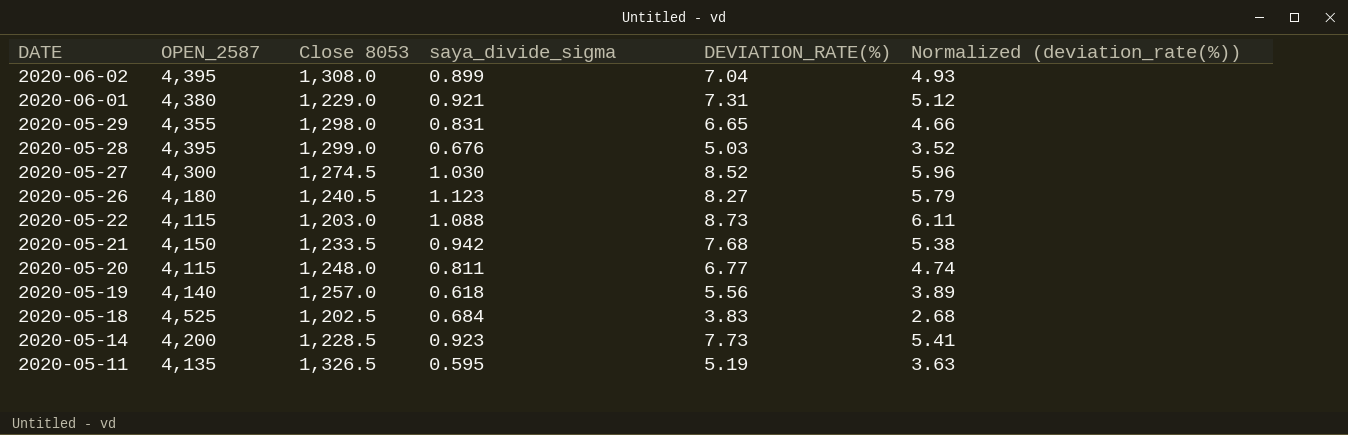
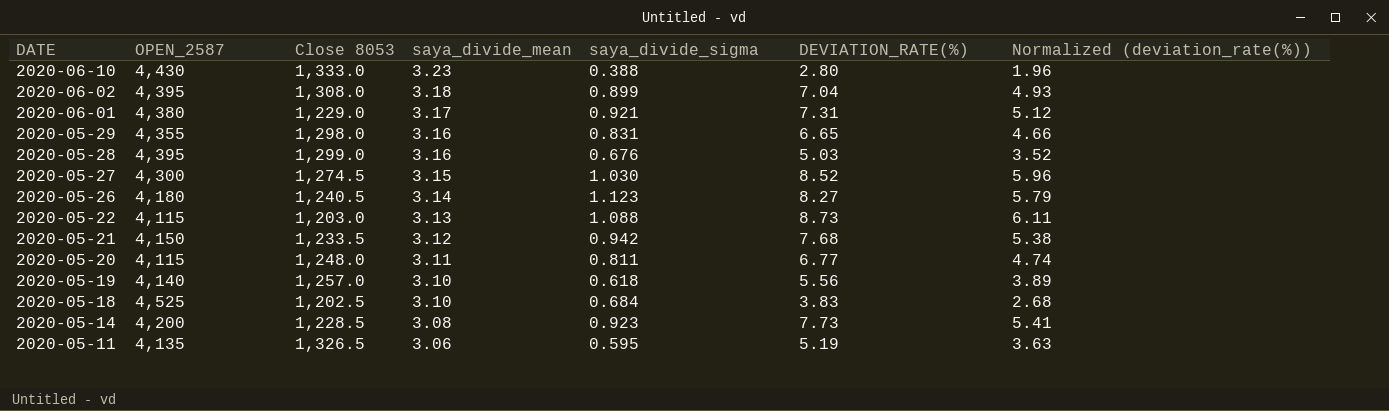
column saya_divide_mean | position: none -> 4
row 2020-06-10: none -> 4,430 | 1,333.0 | 3.23 | 0.388 | 2.80 | 1.96

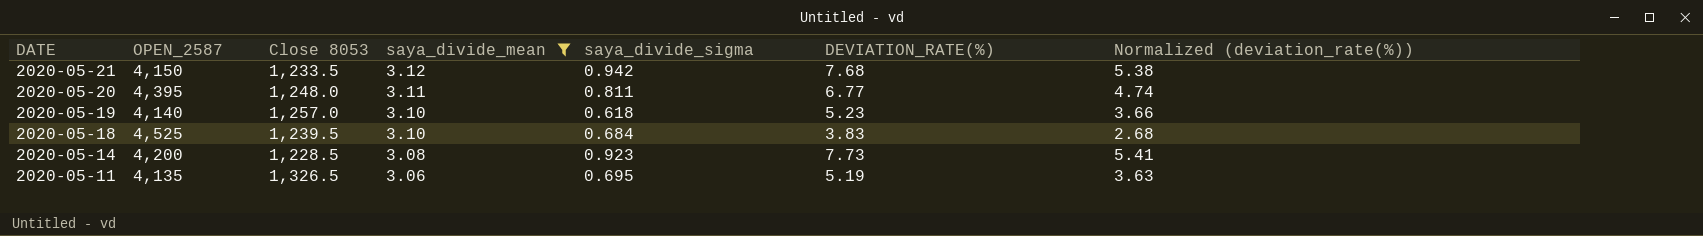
filter: none -> saya_divide_mean <= 3.12
2020-05-20 | OPEN_2587: 4,115 -> 4,395
2020-05-19 | DEVIATION_RATE(%): 5.56 -> 5.23
2020-05-19 | Normalized (deviation_rate(%)): 3.89 -> 3.66
2020-05-18 | Close 8053: 1,202.5 -> 1,239.5
2020-05-11 | saya_divide_sigma: 0.595 -> 0.695

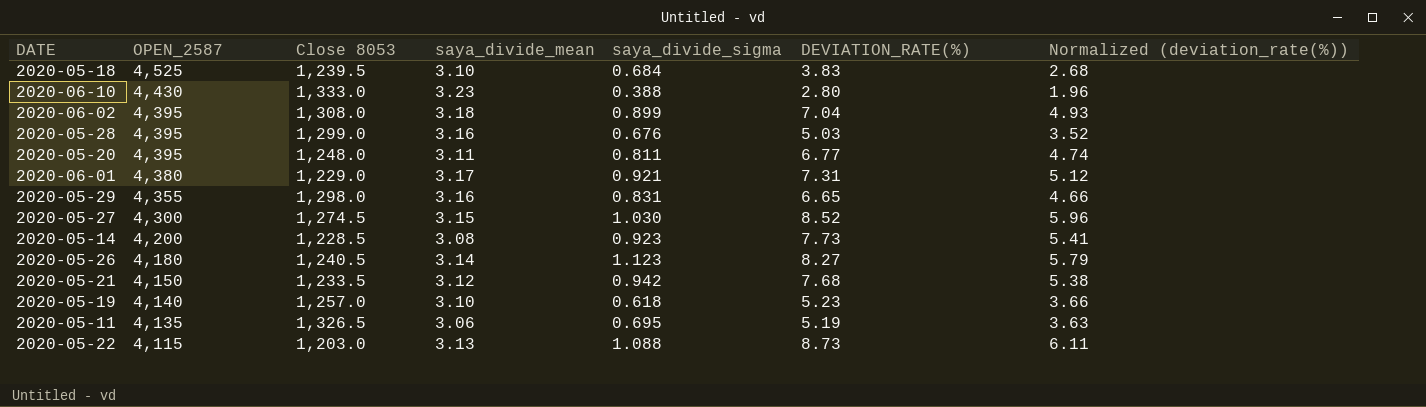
filter: saya_divide_mean <= 3.12 -> none
row order: DATE descending -> OPEN_2587 descending

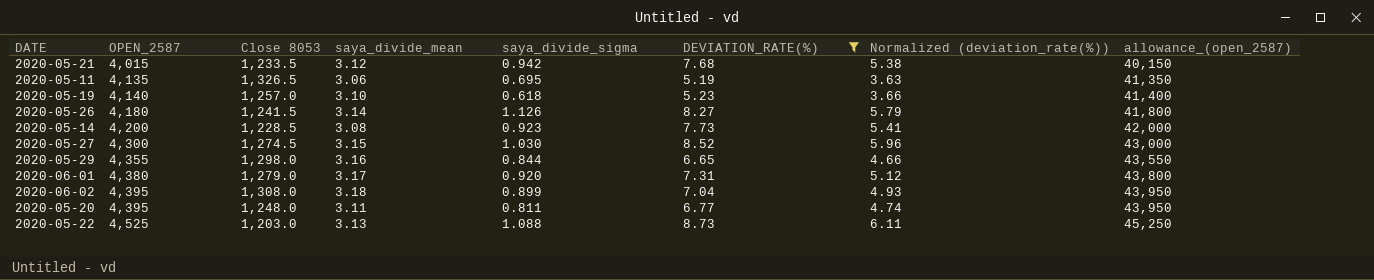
filter: none -> DEVIATION_RATE(%) >= 5.19
row order: OPEN_2587 descending -> OPEN_2587 ascending
column allowance_(open_2587) | formula: none -> [OPEN_2587] * 10
2020-05-21 | OPEN_2587: 4,150 -> 4,015
2020-05-26 | Close 8053: 1,240.5 -> 1,241.5
2020-05-26 | saya_divide_sigma: 1.123 -> 1.126
2020-05-29 | saya_divide_sigma: 0.831 -> 0.844
2020-06-01 | Close 8053: 1,229.0 -> 1,279.0
2020-06-01 | saya_divide_sigma: 0.921 -> 0.920
2020-05-22 | OPEN_2587: 4,115 -> 4,525

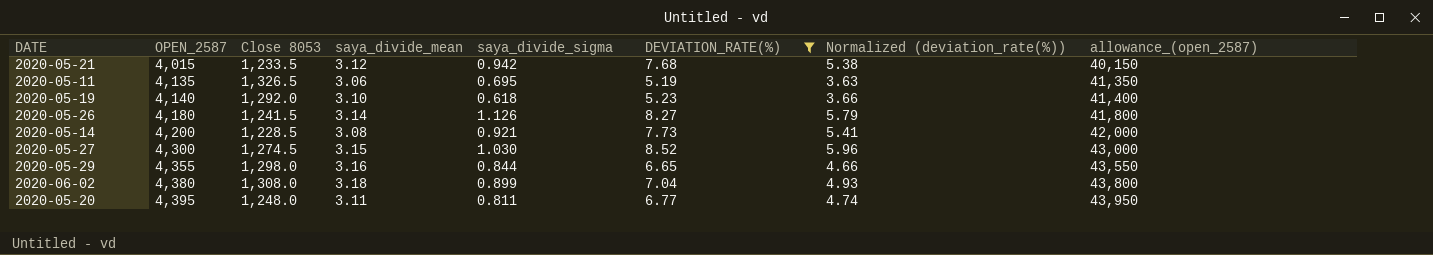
row 2020-06-01: 4,380 | 1,279.0 | 3.17 | 0.920 | 7.31 | 5.12 | 43,800 -> none
row 2020-05-22: 4,525 | 1,203.0 | 3.13 | 1.088 | 8.73 | 6.11 | 45,250 -> none
2020-05-19 | Close 8053: 1,257.0 -> 1,292.0
2020-05-14 | saya_divide_sigma: 0.923 -> 0.921
2020-06-02 | OPEN_2587: 4,395 -> 4,380
2020-06-02 | allowance_(open_2587): 43,950 -> 43,800

